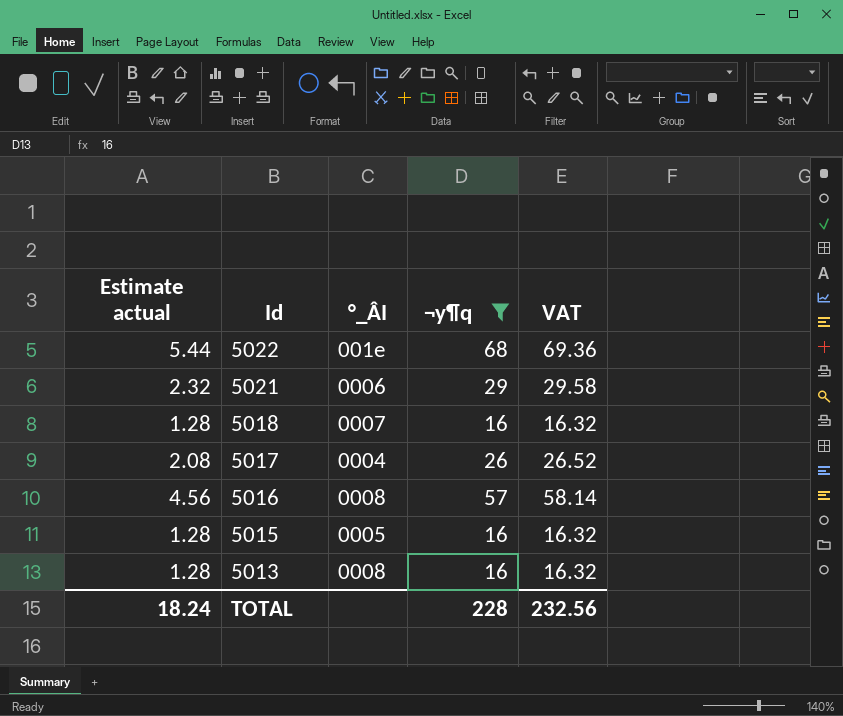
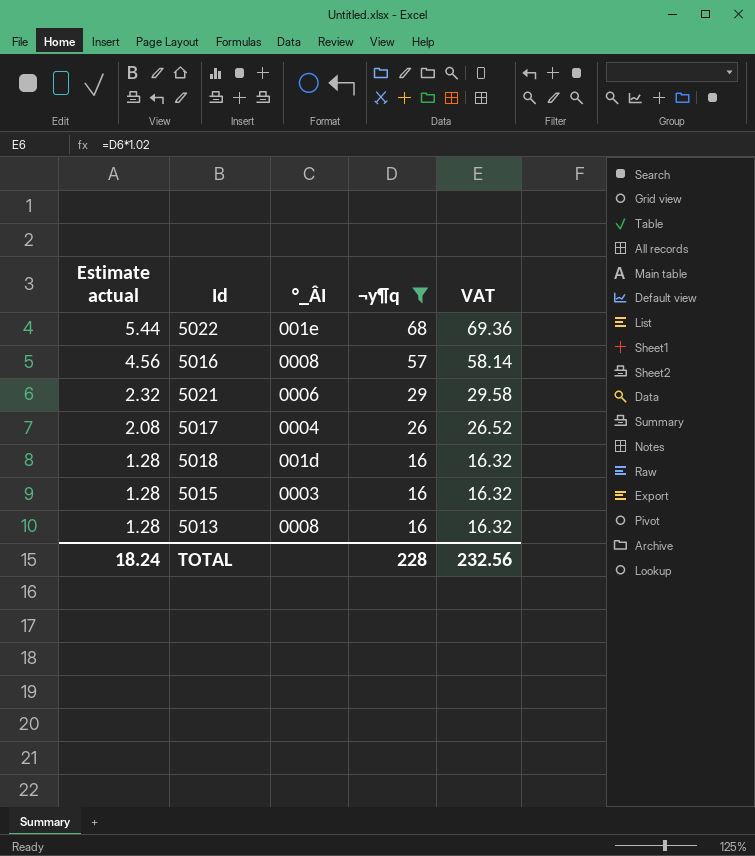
row order: Id descending -> Estimate actual descending
5018 | °_ÂI: 0007 -> 001d
5015 | °_ÂI: 0005 -> 0003

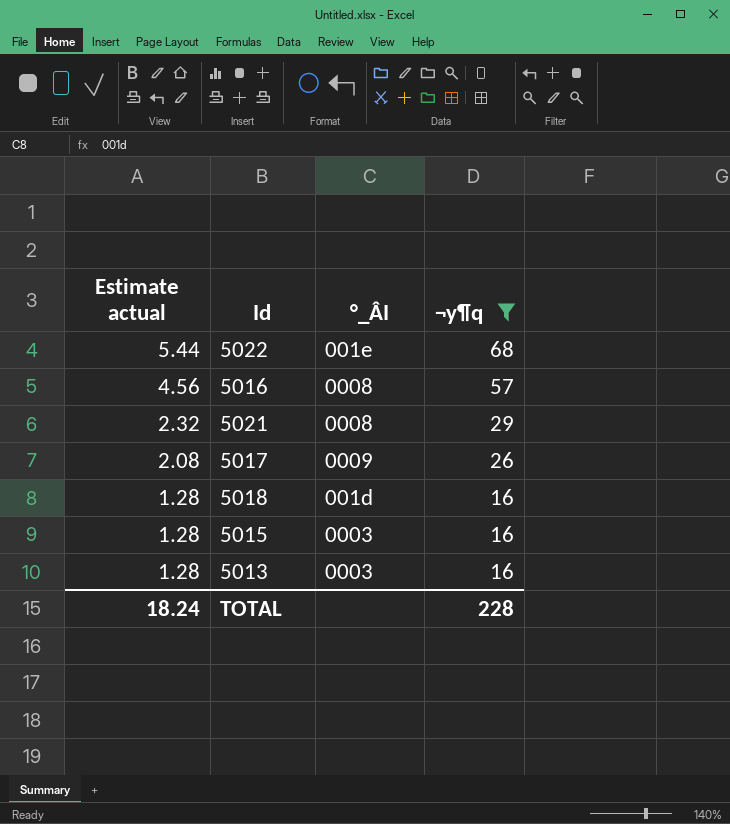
column VAT | formula: [¬y¶q] * 1.02 -> none
5021 | °_ÂI: 0006 -> 0008
5017 | °_ÂI: 0004 -> 0009
5013 | °_ÂI: 0008 -> 0003

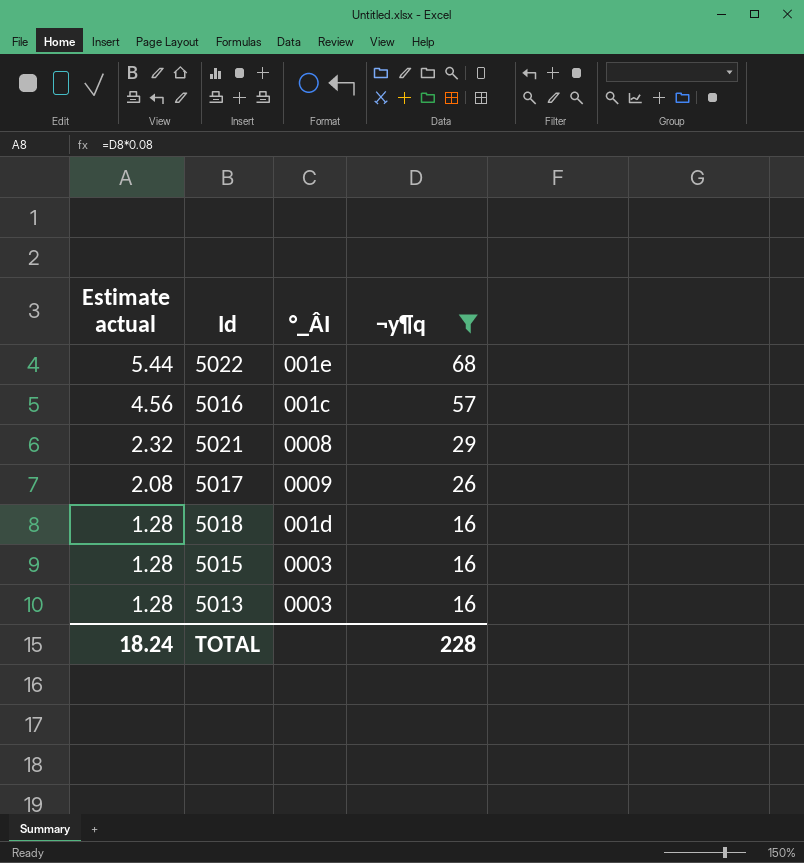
5016 | °_ÂI: 0008 -> 001c

